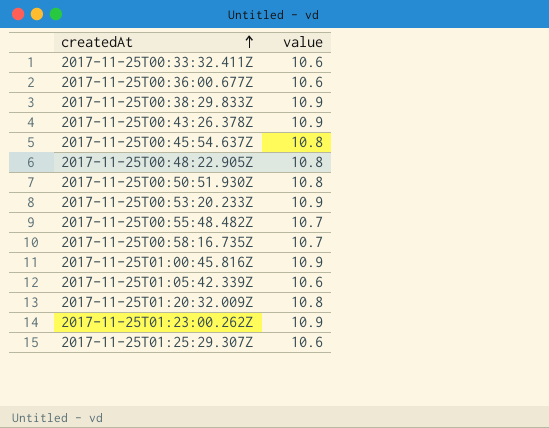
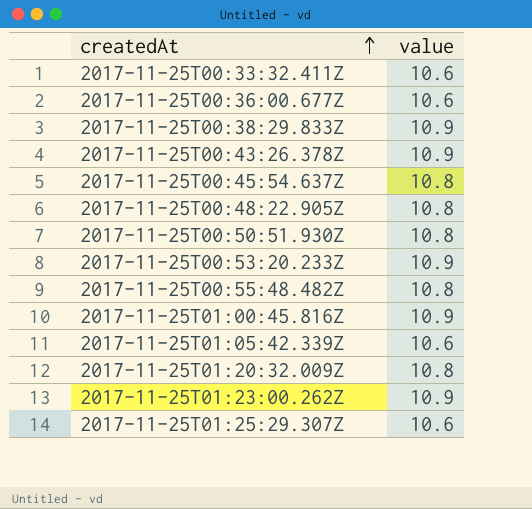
row 2017-11-25T00:58:16.735Z: 10.7 -> none
2017-11-25T00:55:48.482Z | value: 10.7 -> 10.8

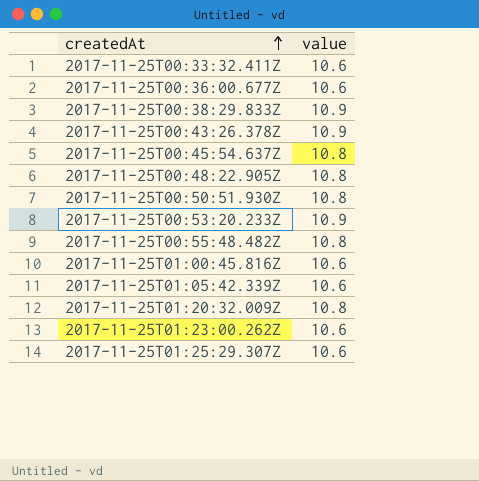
2017-11-25T01:00:45.816Z | value: 10.9 -> 10.6
2017-11-25T01:23:00.262Z | value: 10.9 -> 10.6

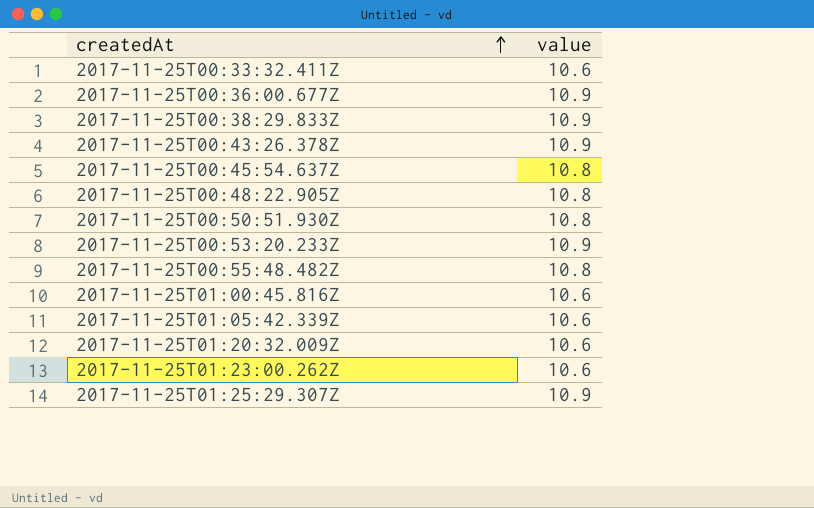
2017-11-25T00:36:00.677Z | value: 10.6 -> 10.9
2017-11-25T01:20:32.009Z | value: 10.8 -> 10.6
2017-11-25T01:25:29.307Z | value: 10.6 -> 10.9

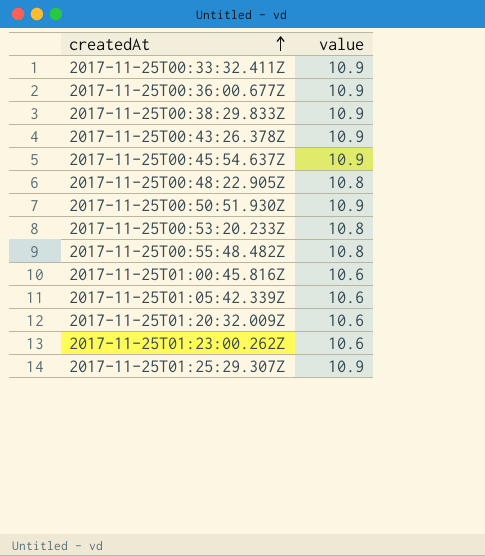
2017-11-25T00:33:32.411Z | value: 10.6 -> 10.9
2017-11-25T00:45:54.637Z | value: 10.8 -> 10.9
2017-11-25T00:50:51.930Z | value: 10.8 -> 10.9
2017-11-25T00:53:20.233Z | value: 10.9 -> 10.8

